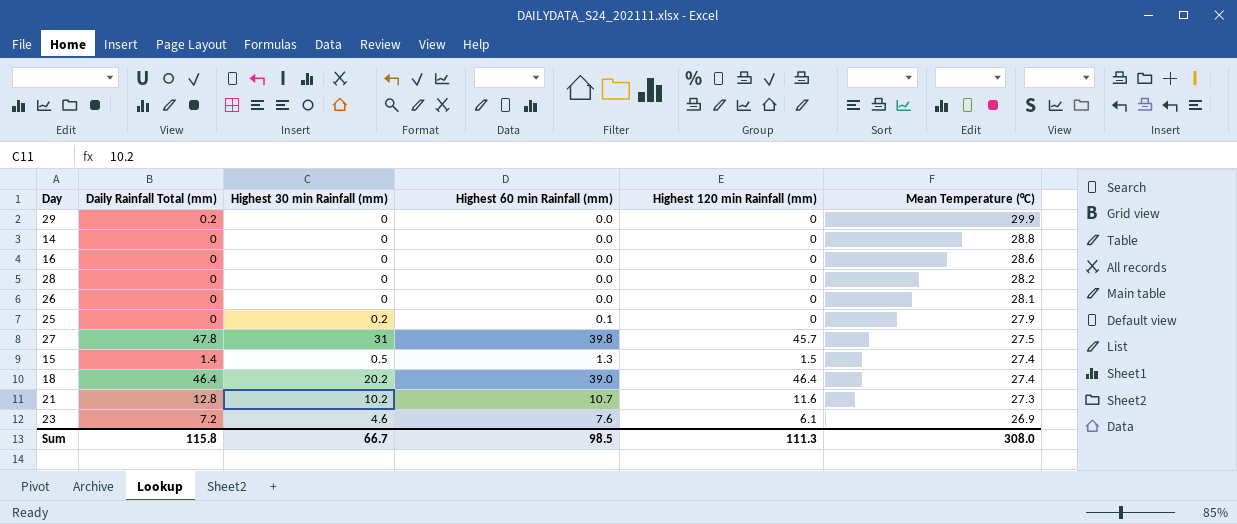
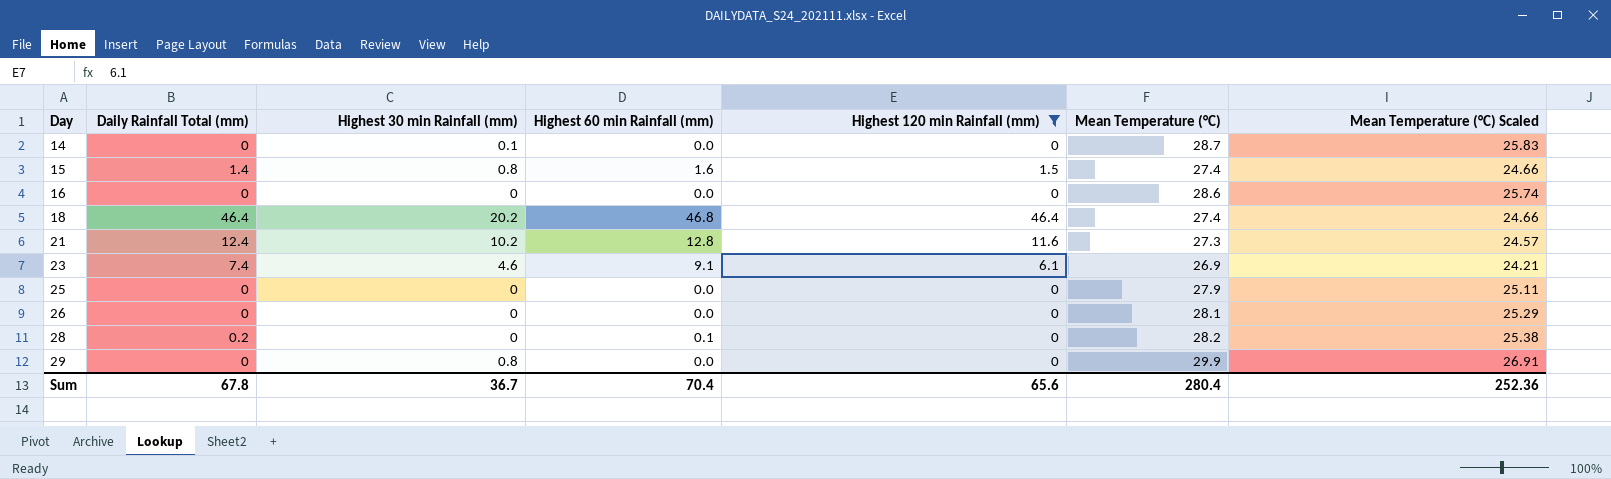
filter: none -> Highest 120 min Rainfall (mm) != 45.7
row order: Mean Temperature (°C) descending -> Day ascending
column Mean Temperature (°C) Scaled | formula: none -> [Mean Temperature (°C)] * 0.9
14 | Highest 30 min Rainfall (mm): 0 -> 0.1
14 | Mean Temperature (°C): 28.8 -> 28.7
15 | Highest 30 min Rainfall (mm): 0.5 -> 0.8
15 | Highest 60 min Rainfall (mm): 1.3 -> 1.6
18 | Highest 60 min Rainfall (mm): 39.0 -> 46.8
21 | Daily Rainfall Total (mm): 12.8 -> 12.4
21 | Highest 60 min Rainfall (mm): 10.7 -> 12.8
23 | Daily Rainfall Total (mm): 7.2 -> 7.4
23 | Highest 60 min Rainfall (mm): 7.6 -> 9.1
25 | Highest 30 min Rainfall (mm): 0.2 -> 0
25 | Highest 60 min Rainfall (mm): 0.1 -> 0.0
28 | Daily Rainfall Total (mm): 0 -> 0.2
28 | Highest 60 min Rainfall (mm): 0.0 -> 0.1
29 | Daily Rainfall Total (mm): 0.2 -> 0
29 | Highest 30 min Rainfall (mm): 0 -> 0.8
Sum | Daily Rainfall Total (mm): 115.8 -> 67.8
Sum | Highest 30 min Rainfall (mm): 66.7 -> 36.7
Sum | Highest 60 min Rainfall (mm): 98.5 -> 70.4
Sum | Highest 120 min Rainfall (mm): 111.3 -> 65.6
Sum | Mean Temperature (°C): 308.0 -> 280.4

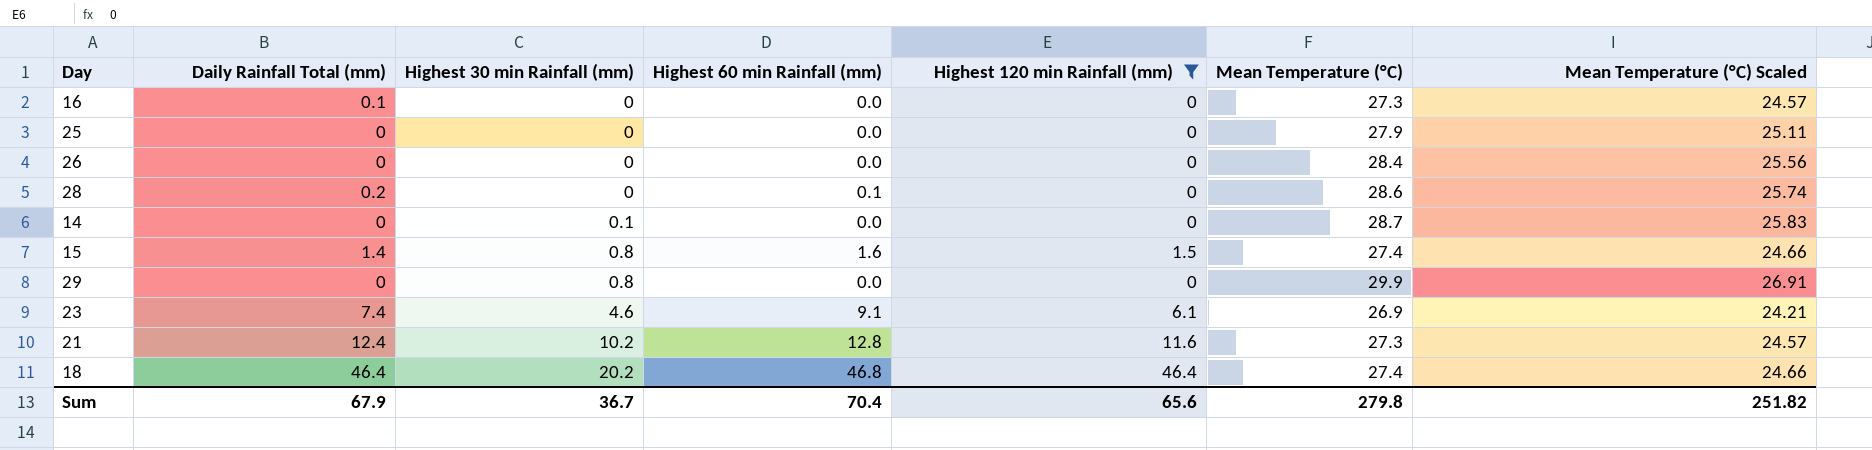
row order: Day ascending -> Highest 30 min Rainfall (mm) ascending
16 | Daily Rainfall Total (mm): 0 -> 0.1
16 | Mean Temperature (°C): 28.6 -> 27.3
16 | Mean Temperature (°C) Scaled: 25.74 -> 24.57
26 | Mean Temperature (°C): 28.1 -> 28.4
26 | Mean Temperature (°C) Scaled: 25.29 -> 25.56
28 | Mean Temperature (°C): 28.2 -> 28.6
28 | Mean Temperature (°C) Scaled: 25.38 -> 25.74
Sum | Daily Rainfall Total (mm): 67.8 -> 67.9
Sum | Mean Temperature (°C): 280.4 -> 279.8
Sum | Mean Temperature (°C) Scaled: 252.36 -> 251.82

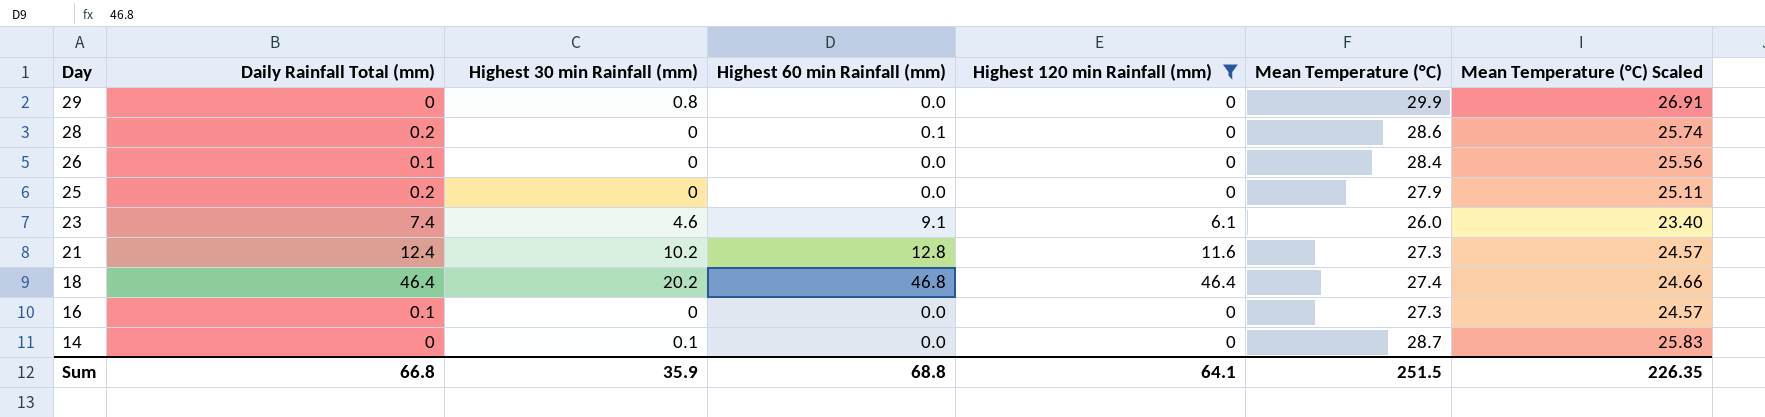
row order: Highest 30 min Rainfall (mm) ascending -> Day descending
row 15: 1.4 | 0.8 | 1.6 | 1.5 | 27.4 | 24.66 -> none
26 | Daily Rainfall Total (mm): 0 -> 0.1
25 | Daily Rainfall Total (mm): 0 -> 0.2
23 | Mean Temperature (°C): 26.9 -> 26.0
23 | Mean Temperature (°C) Scaled: 24.21 -> 23.40
Sum | Daily Rainfall Total (mm): 67.9 -> 66.8
Sum | Highest 30 min Rainfall (mm): 36.7 -> 35.9
Sum | Highest 60 min Rainfall (mm): 70.4 -> 68.8
Sum | Highest 120 min Rainfall (mm): 65.6 -> 64.1
Sum | Mean Temperature (°C): 279.8 -> 251.5
Sum | Mean Temperature (°C) Scaled: 251.82 -> 226.35

